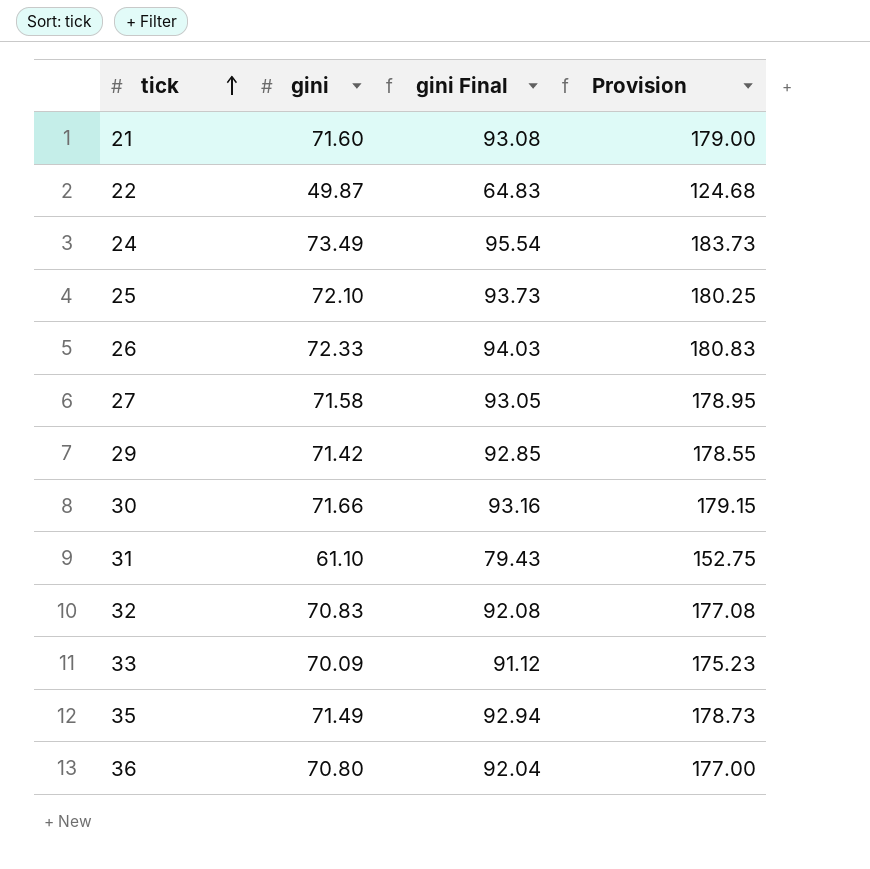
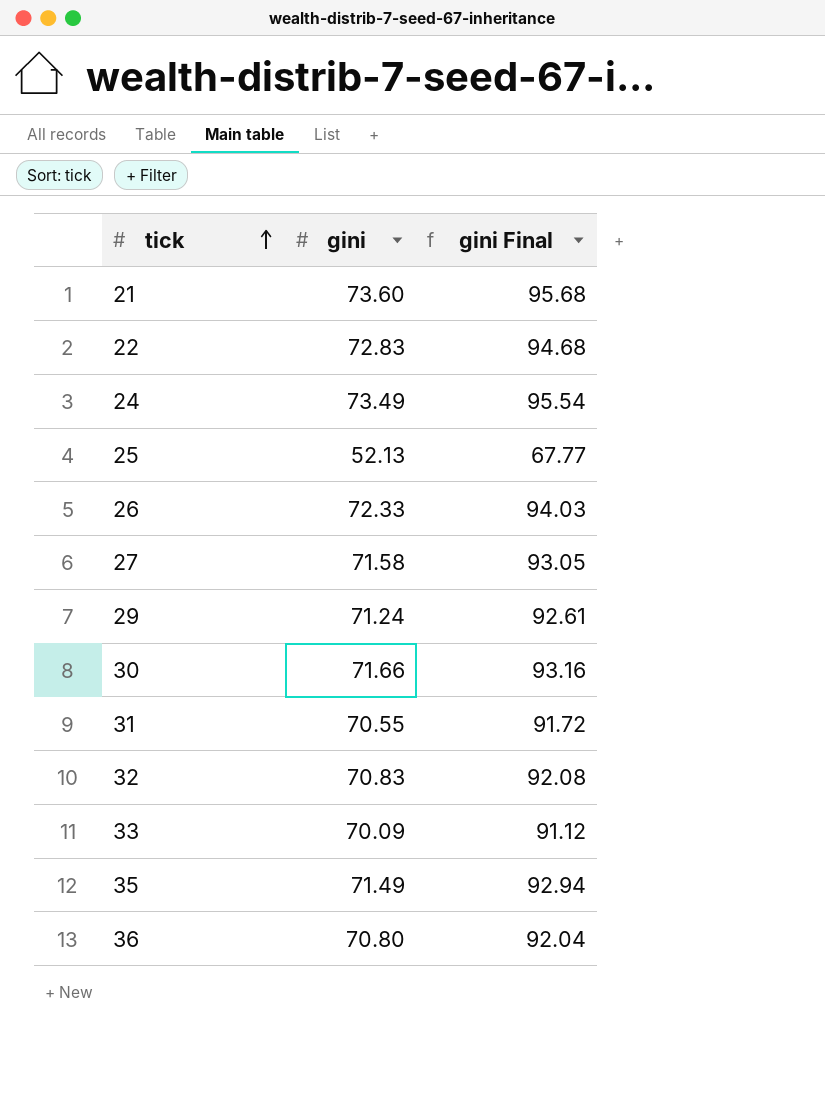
column Provision | formula: [gini] * 2.5 -> none
21 | gini: 71.60 -> 73.60
21 | gini Final: 93.08 -> 95.68
22 | gini: 49.87 -> 72.83
22 | gini Final: 64.83 -> 94.68
25 | gini: 72.10 -> 52.13
25 | gini Final: 93.73 -> 67.77
29 | gini: 71.42 -> 71.24
29 | gini Final: 92.85 -> 92.61
31 | gini: 61.10 -> 70.55
31 | gini Final: 79.43 -> 91.72

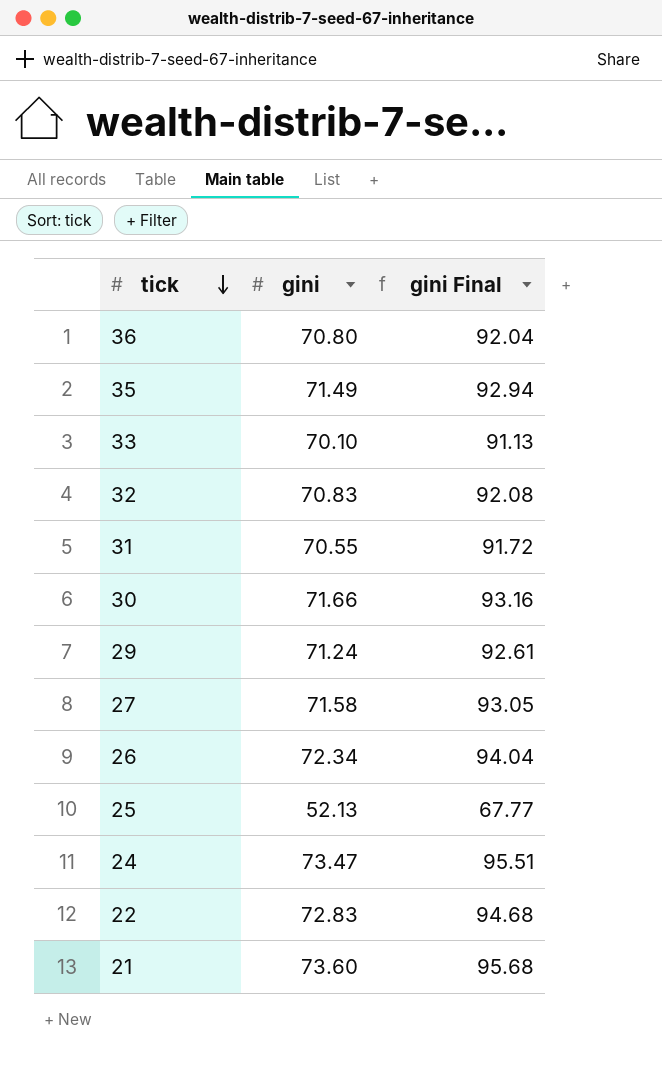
row order: tick ascending -> tick descending
33 | gini: 70.09 -> 70.10
33 | gini Final: 91.12 -> 91.13
26 | gini: 72.33 -> 72.34
26 | gini Final: 94.03 -> 94.04
24 | gini: 73.49 -> 73.47
24 | gini Final: 95.54 -> 95.51

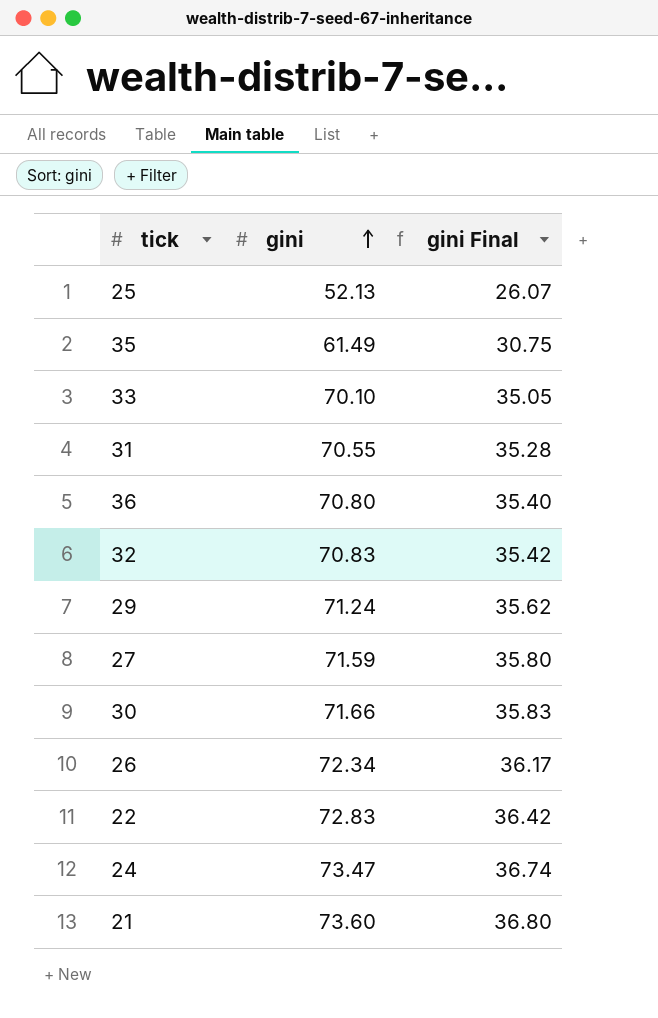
row order: tick descending -> gini ascending
column gini Final | formula: [gini] * 1.3 -> [gini] * 0.5
35 | gini: 71.49 -> 61.49
27 | gini: 71.58 -> 71.59

